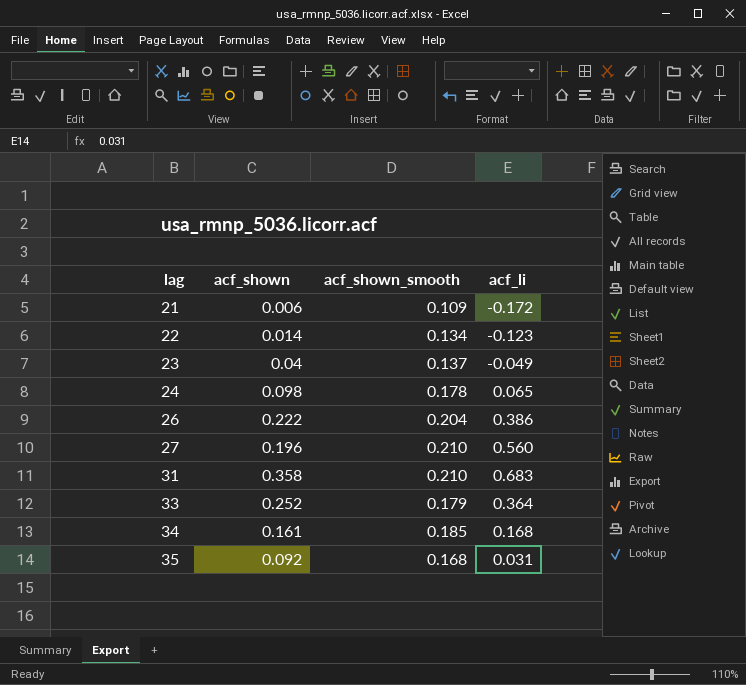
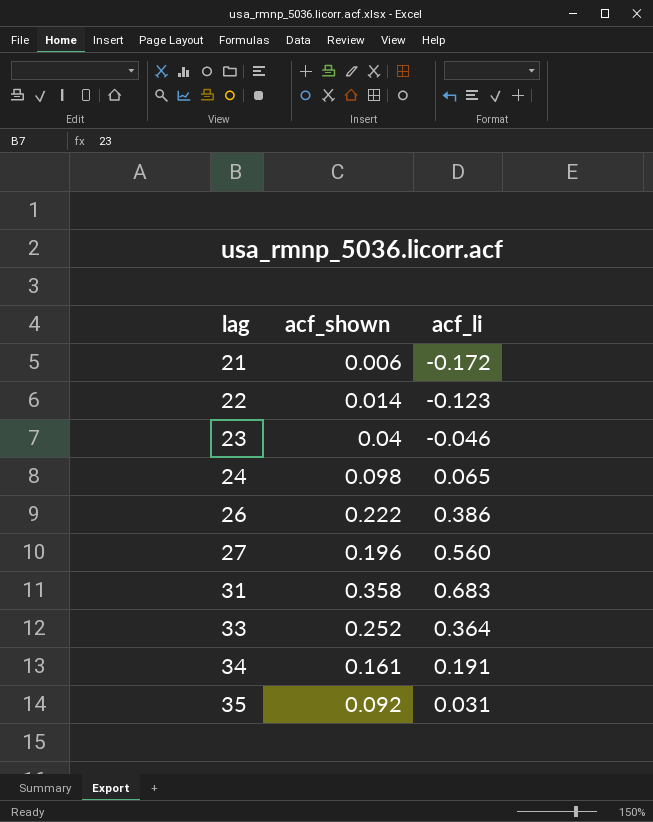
column acf_shown_smooth | position: 3 -> none
23 | acf_li: -0.049 -> -0.046
34 | acf_li: 0.168 -> 0.191

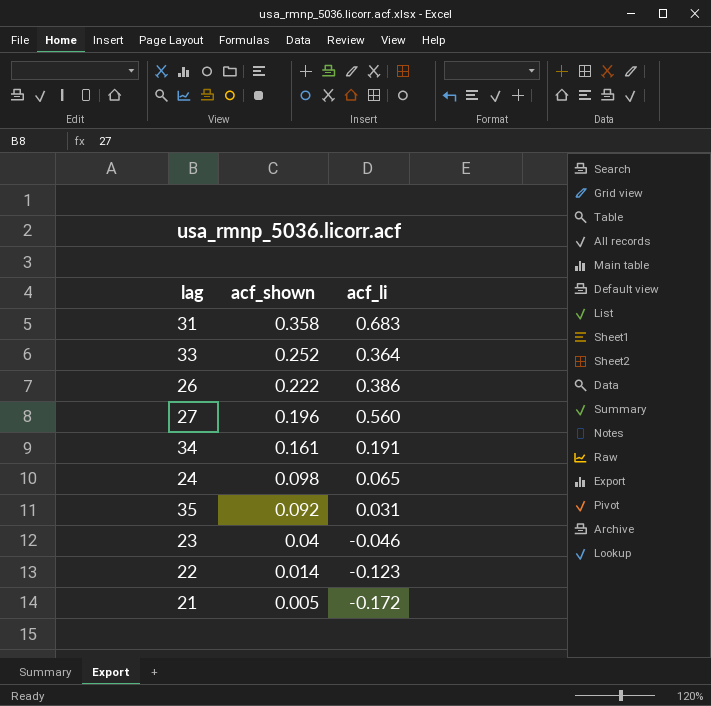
row order: lag ascending -> acf_shown descending
21 | acf_shown: 0.006 -> 0.005

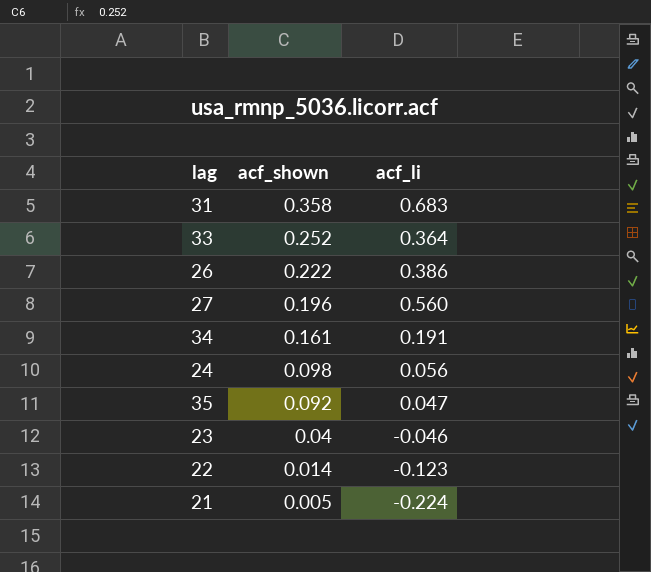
24 | acf_li: 0.065 -> 0.056
35 | acf_li: 0.031 -> 0.047
21 | acf_li: -0.172 -> -0.224

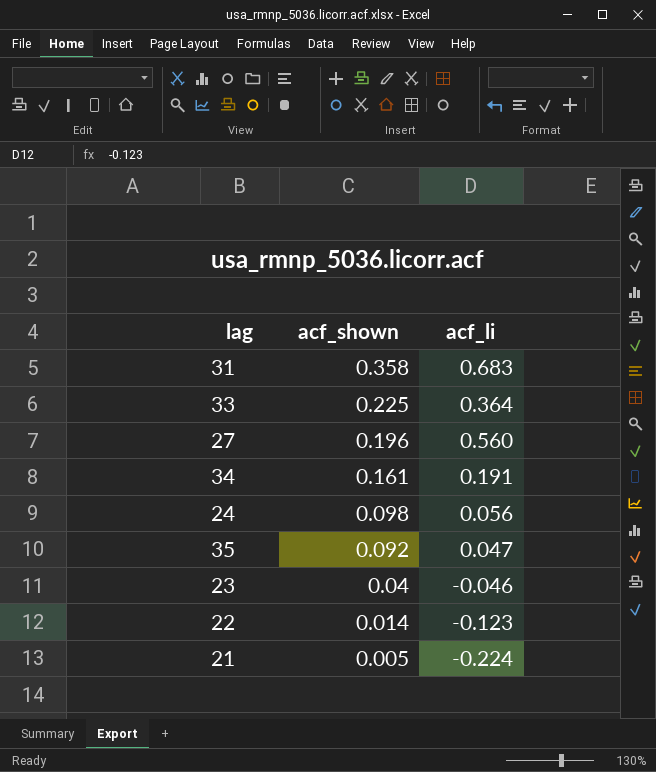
row 26: 0.222 | 0.386 -> none
33 | acf_shown: 0.252 -> 0.225

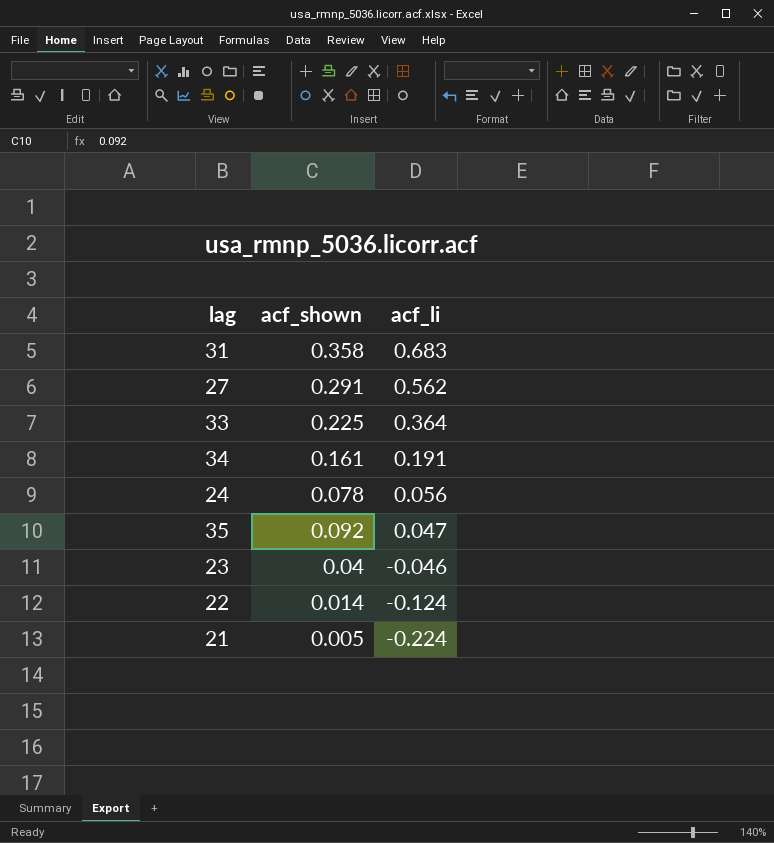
row order: acf_shown descending -> acf_li descending
27 | acf_shown: 0.196 -> 0.291
27 | acf_li: 0.560 -> 0.562
24 | acf_shown: 0.098 -> 0.078
22 | acf_li: -0.123 -> -0.124

